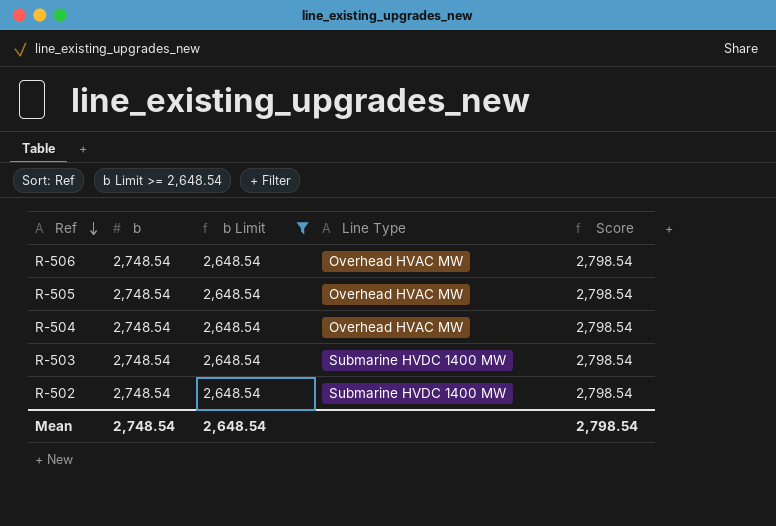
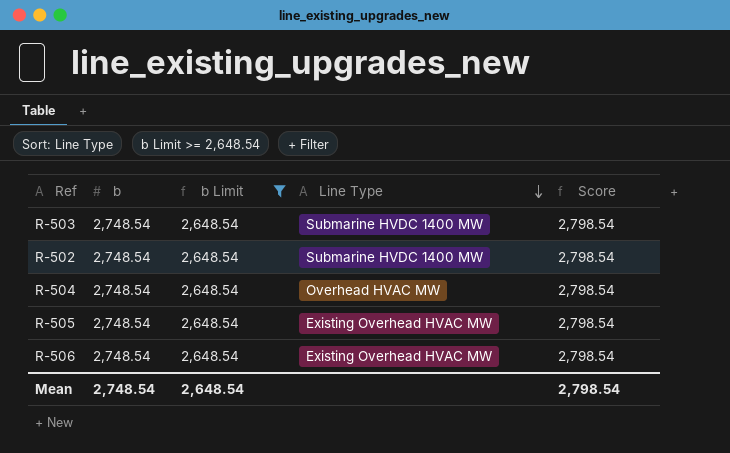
row order: Ref descending -> Line Type descending
R-505 | Line Type: Overhead HVAC MW -> Existing Overhead HVAC MW
R-506 | Line Type: Overhead HVAC MW -> Existing Overhead HVAC MW

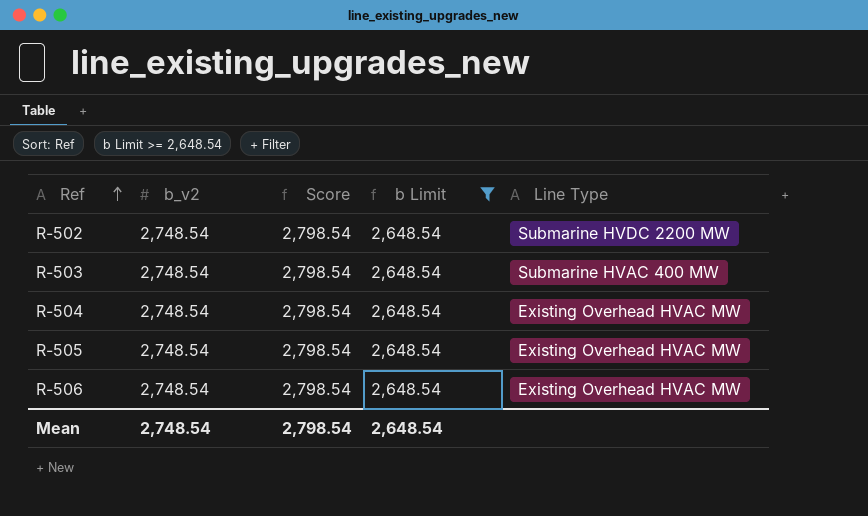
row order: Line Type descending -> Ref ascending
column name: b -> b_v2
column Score | position: 5 -> 3
R-502 | Line Type: Submarine HVDC 1400 MW -> Submarine HVDC 2200 MW
R-503 | Line Type: Submarine HVDC 1400 MW -> Submarine HVAC 400 MW
R-504 | Line Type: Overhead HVAC MW -> Existing Overhead HVAC MW

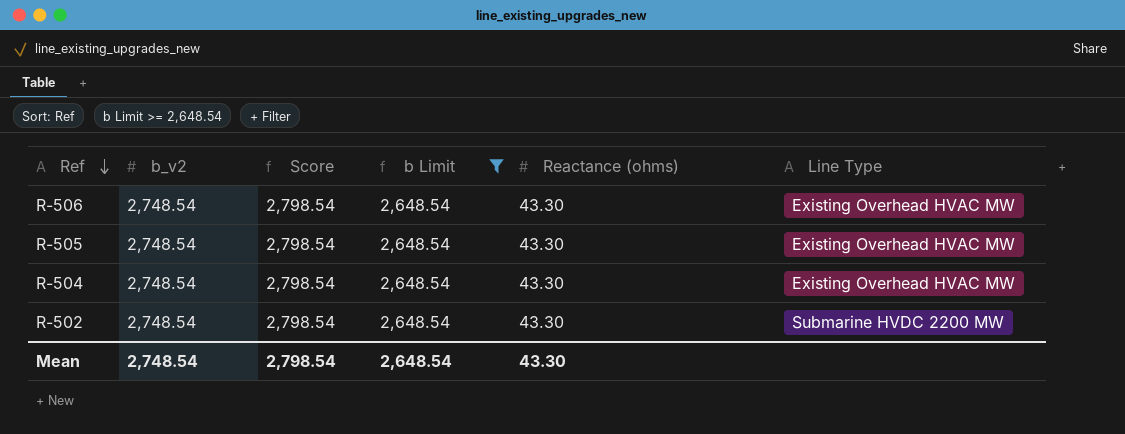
row order: Ref ascending -> Ref descending
column Reactance (ohms) | position: none -> 5
row R-503: 2,748.54 | 2,798.54 | 2,648.54 | Submarine HVAC 400 MW -> none

